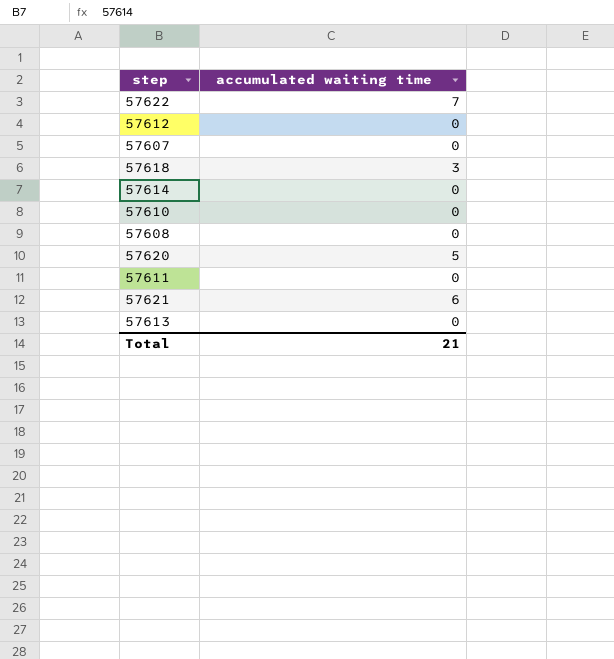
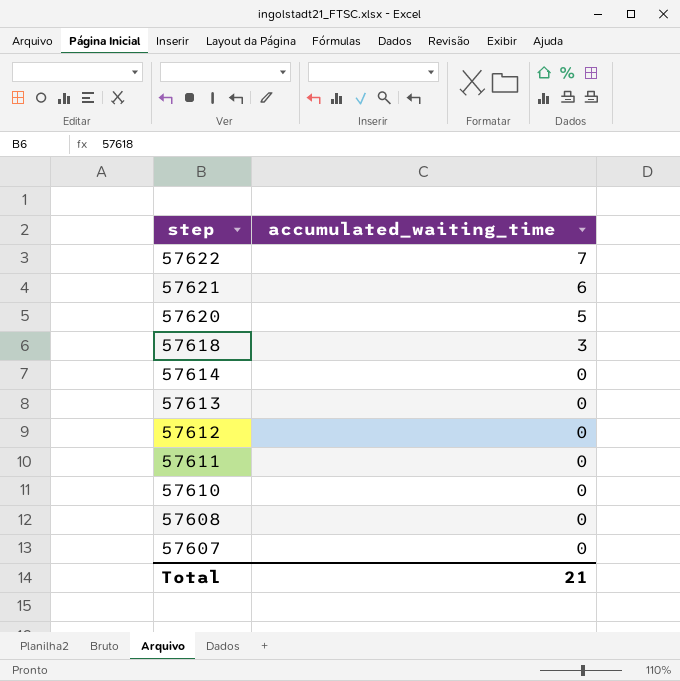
row order: none -> step descending
column name: accumulated waiting time -> accumulated_waiting_time

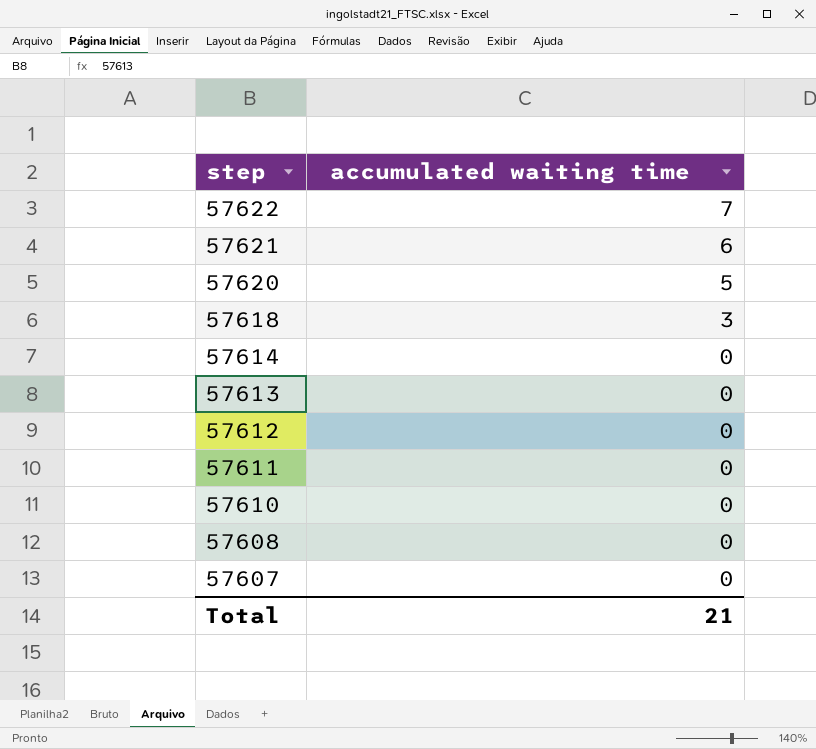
column name: accumulated_waiting_time -> accumulated waiting time

